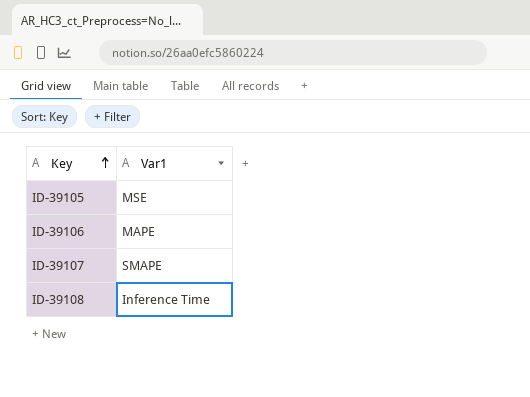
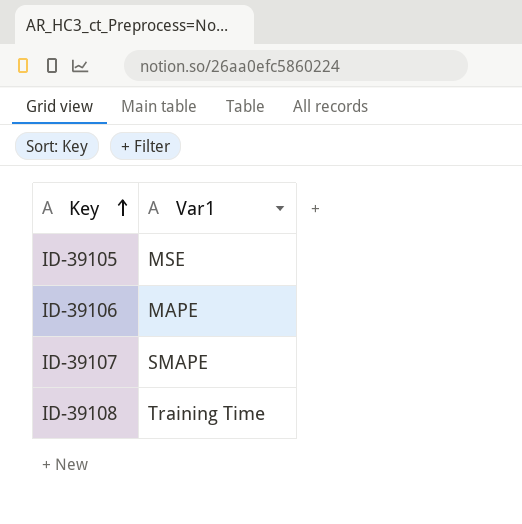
ID-39108 | Var1: Inference Time -> Training Time

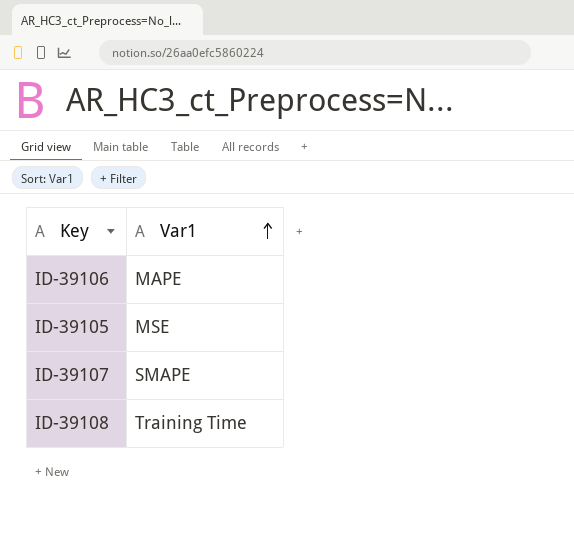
row order: Key ascending -> Var1 ascending

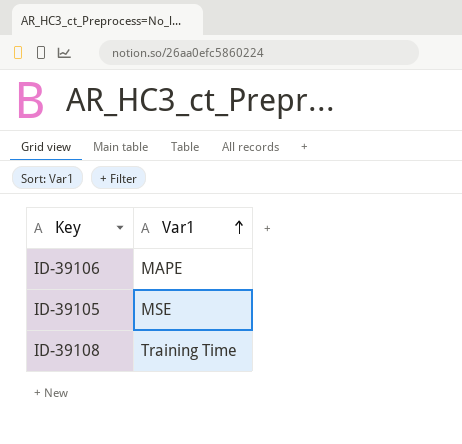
row ID-39107: SMAPE -> none

